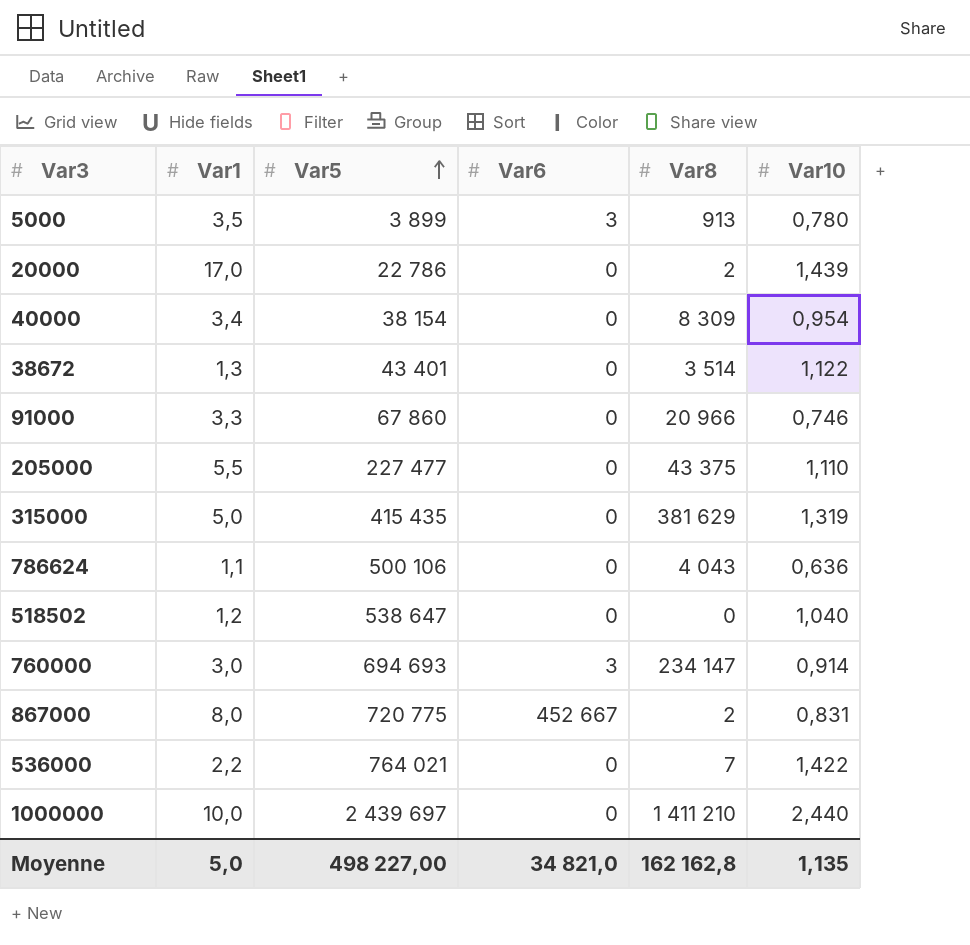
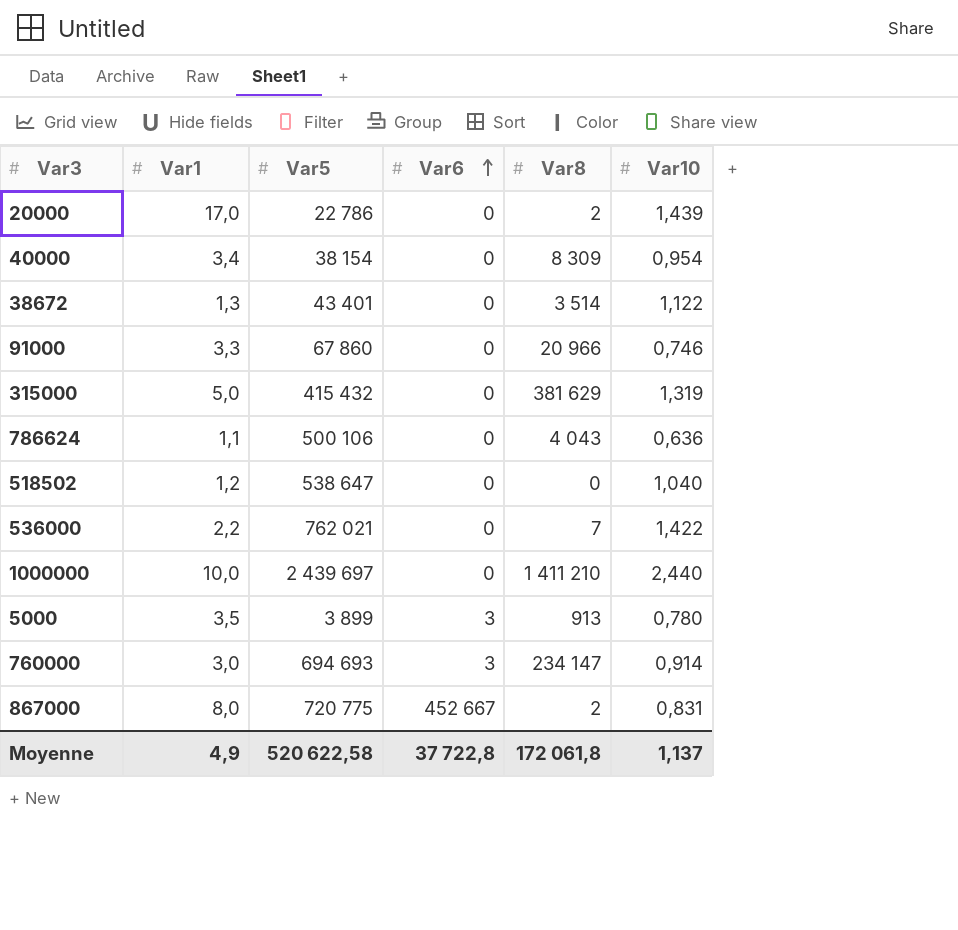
row order: Var5 ascending -> Var6 ascending
row 205000: 5,5 | 227 477 | 0 | 43 375 | 1,110 -> none
315000 | Var5: 415 435 -> 415 432
536000 | Var5: 764 021 -> 762 021
Moyenne | Var1: 5,0 -> 4,9
Moyenne | Var5: 498 227,00 -> 520 622,58
Moyenne | Var6: 34 821,0 -> 37 722,8
Moyenne | Var8: 162 162,8 -> 172 061,8
Moyenne | Var10: 1,135 -> 1,137

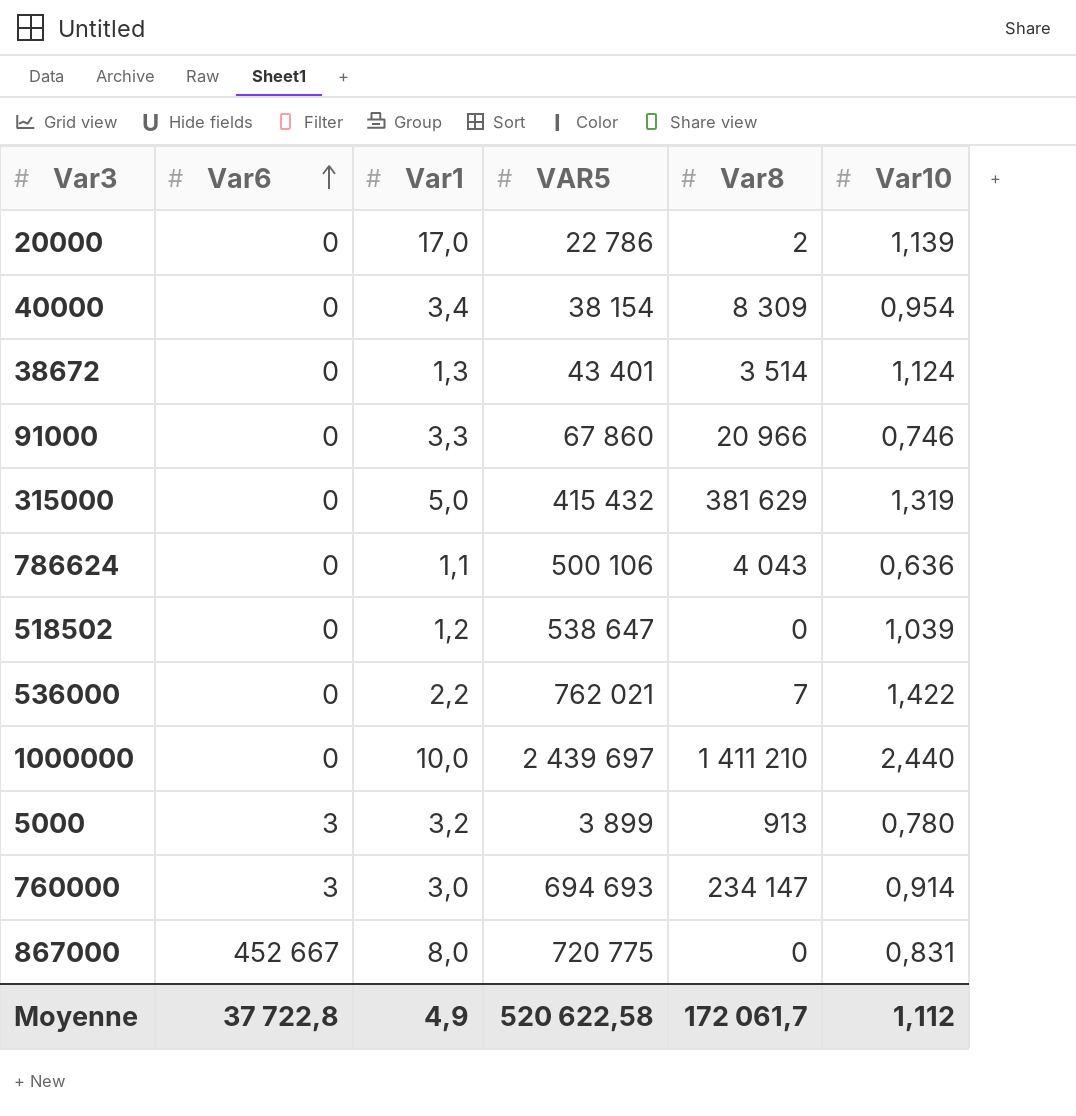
column Var6 | position: 4 -> 2
column name: Var5 -> VAR5
20000 | Var10: 1,439 -> 1,139
38672 | Var10: 1,122 -> 1,124
518502 | Var10: 1,040 -> 1,039
5000 | Var1: 3,5 -> 3,2
867000 | Var8: 2 -> 0
Moyenne | Var8: 172 061,8 -> 172 061,7
Moyenne | Var10: 1,137 -> 1,112

